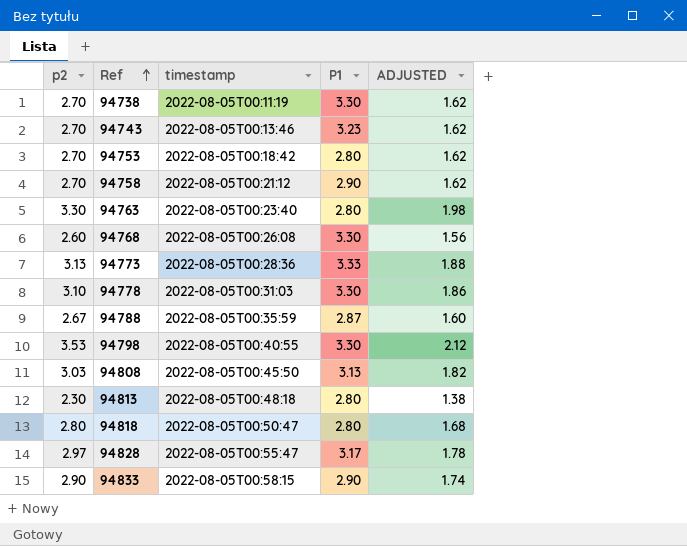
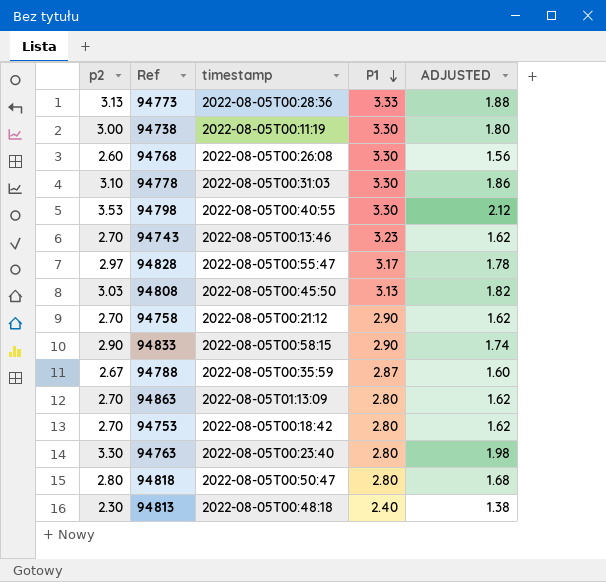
row order: Ref ascending -> P1 descending
94738 | p2: 2.70 -> 3.00
94738 | ADJUSTED: 1.62 -> 1.80
row 94863: none -> 2.70 | 2022-08-05T01:13:09 | 2.80 | 1.62
94813 | P1: 2.80 -> 2.40

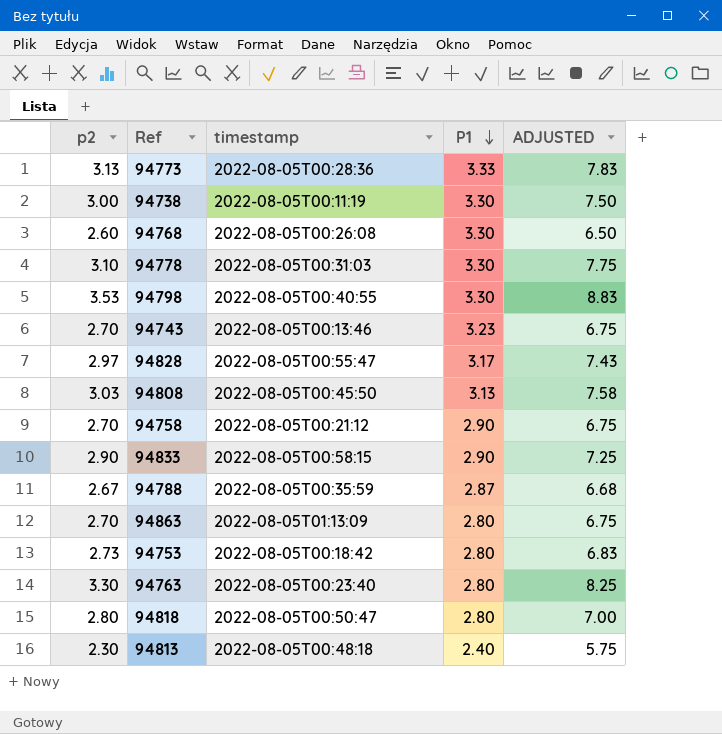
column ADJUSTED | formula: [p2] * 0.6 -> [p2] * 2.5
94753 | p2: 2.70 -> 2.73

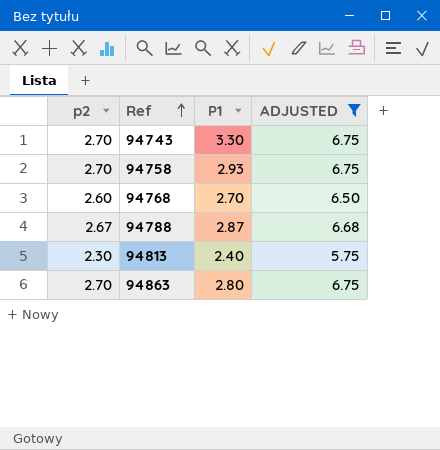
filter: none -> ADJUSTED <= 6.75
row order: P1 descending -> Ref ascending
column timestamp | position: 3 -> none
94743 | P1: 3.23 -> 3.30
94758 | P1: 2.90 -> 2.93
94768 | P1: 3.30 -> 2.70

